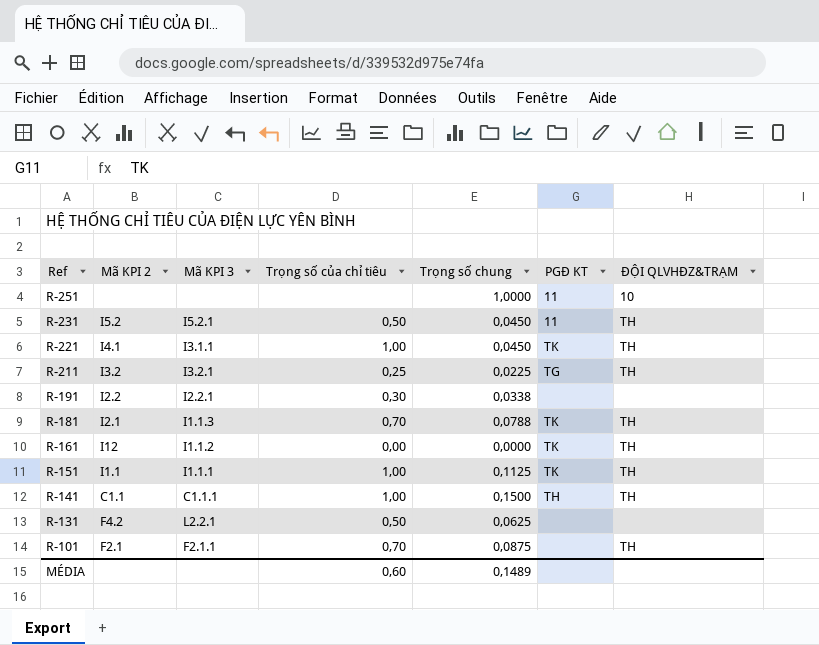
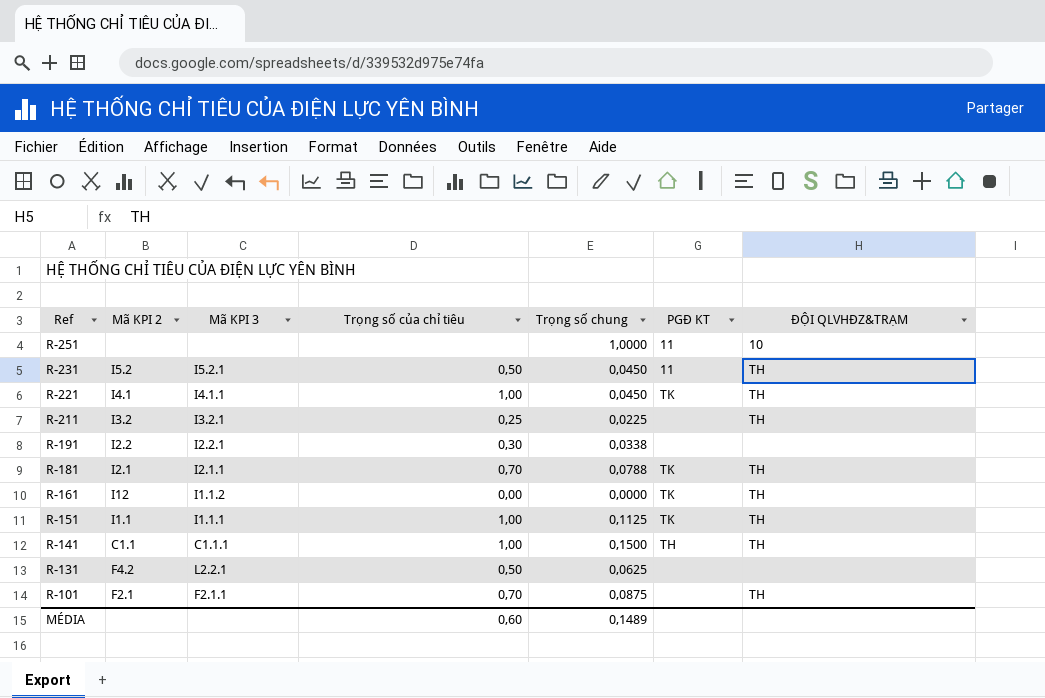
R-221 | Mã KPI 3: I3.1.1 -> I4.1.1
R-211 | PGĐ KT: TG -> none
R-181 | Mã KPI 3: I1.1.3 -> I2.1.1

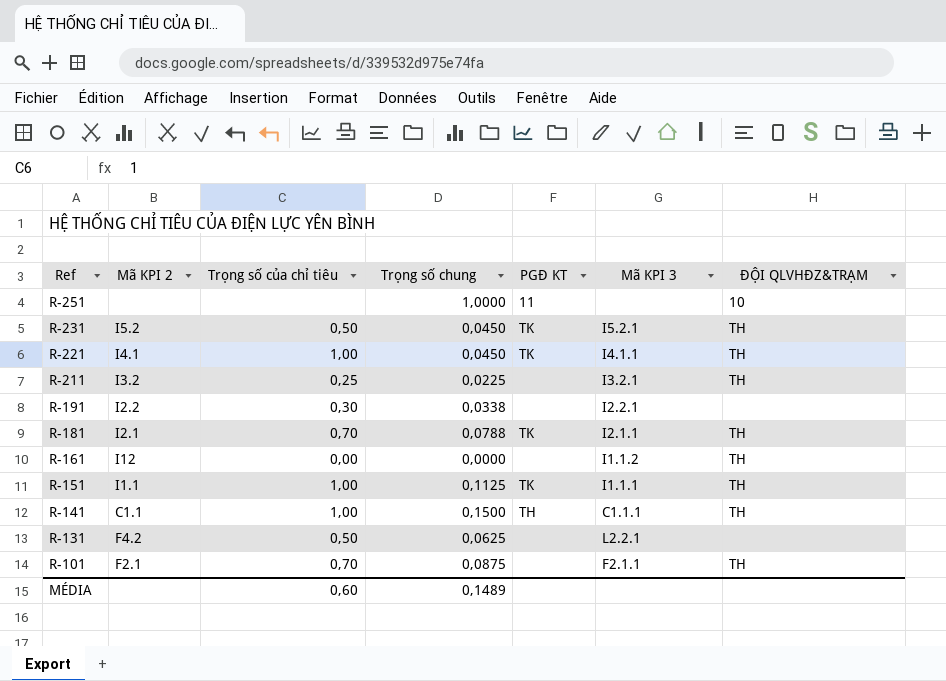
column Mã KPI 3 | position: 3 -> 6
R-231 | PGĐ KT: 11 -> TK
R-161 | PGĐ KT: TK -> none

